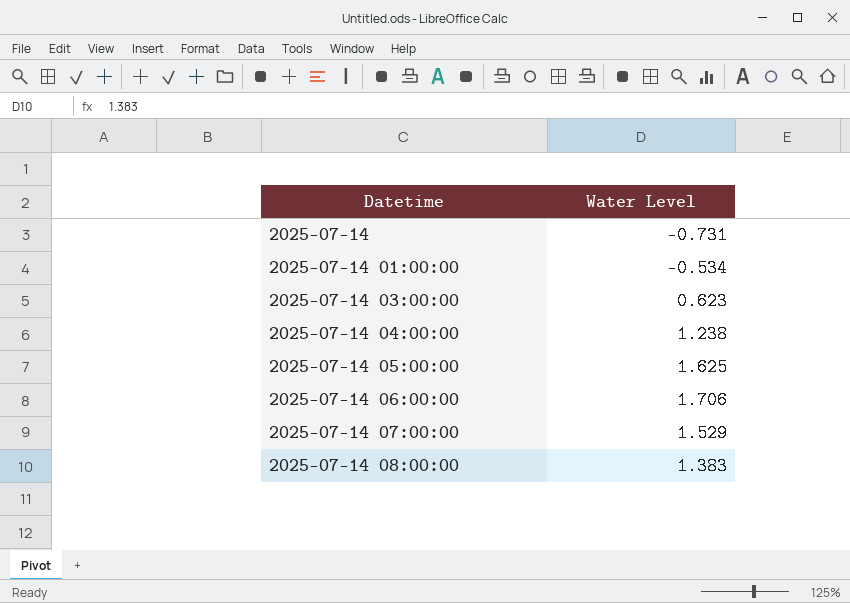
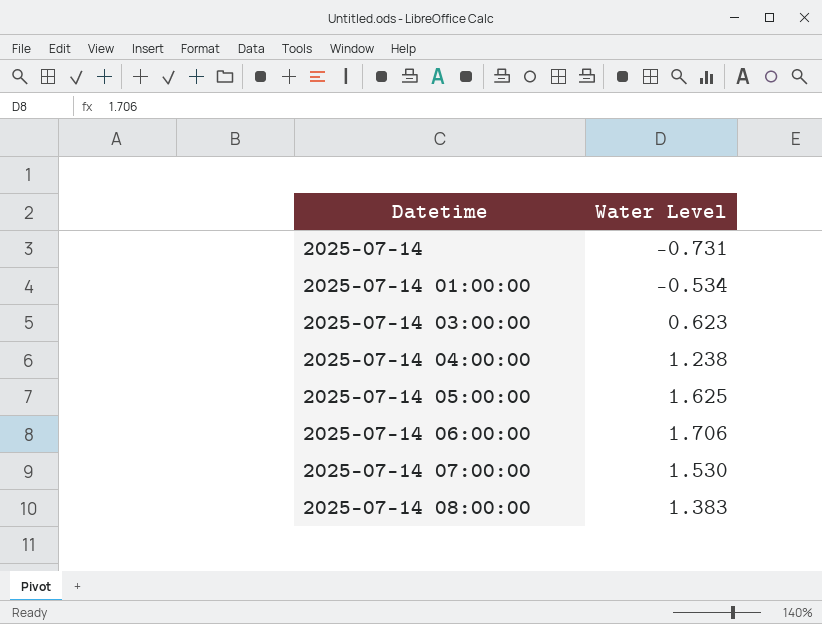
2025-07-14 07:00:00 | Water Level: 1.529 -> 1.530

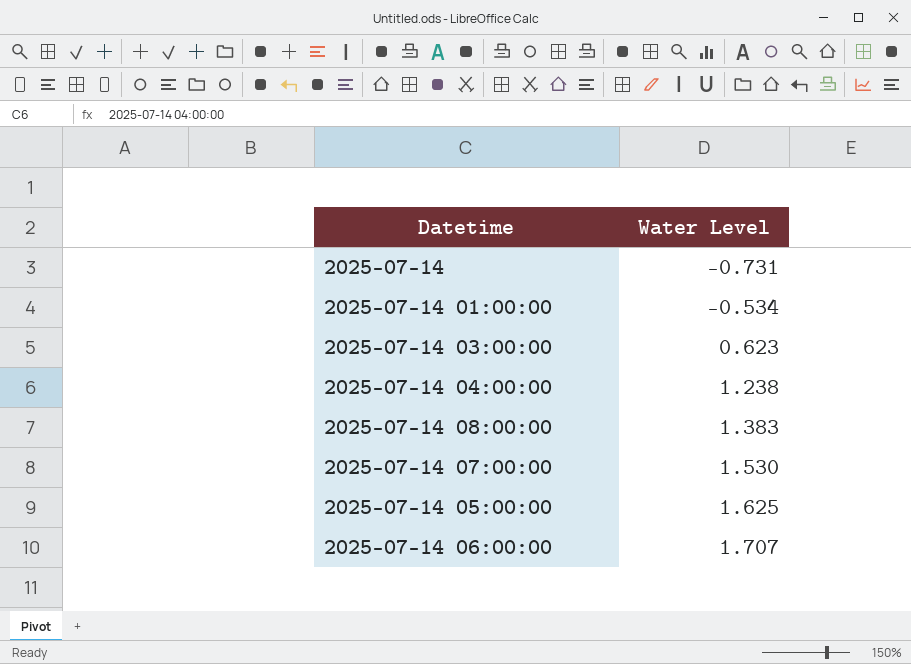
row order: Datetime ascending -> Water Level ascending
2025-07-14 06:00:00 | Water Level: 1.706 -> 1.707

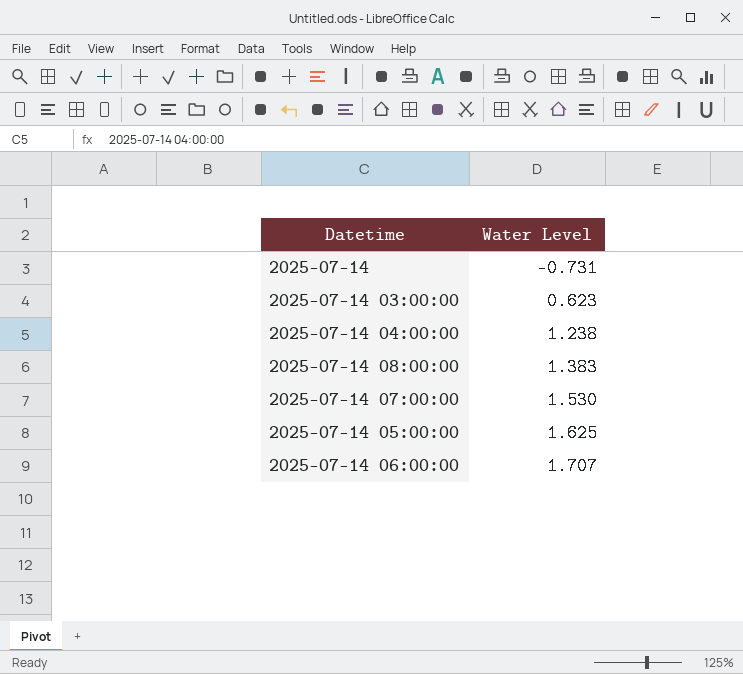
row 2025-07-14 01:00:00: -0.534 -> none

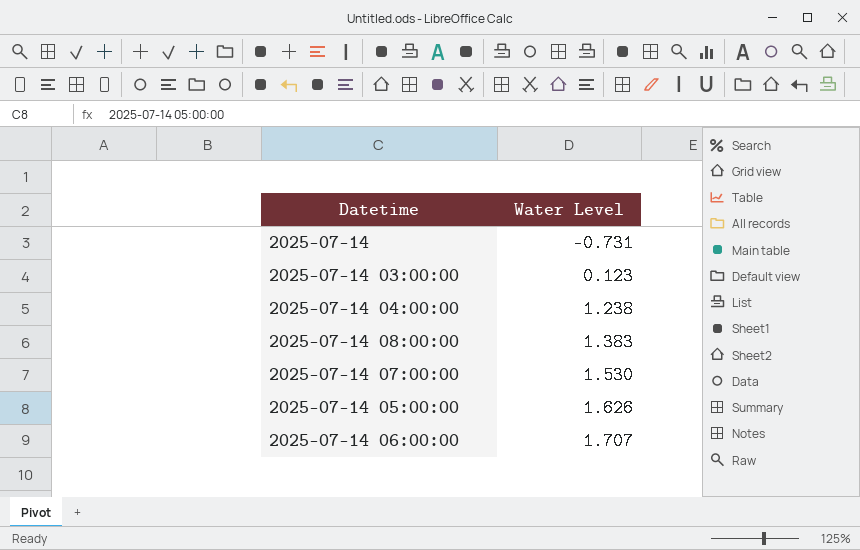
2025-07-14 03:00:00 | Water Level: 0.623 -> 0.123
2025-07-14 05:00:00 | Water Level: 1.625 -> 1.626

